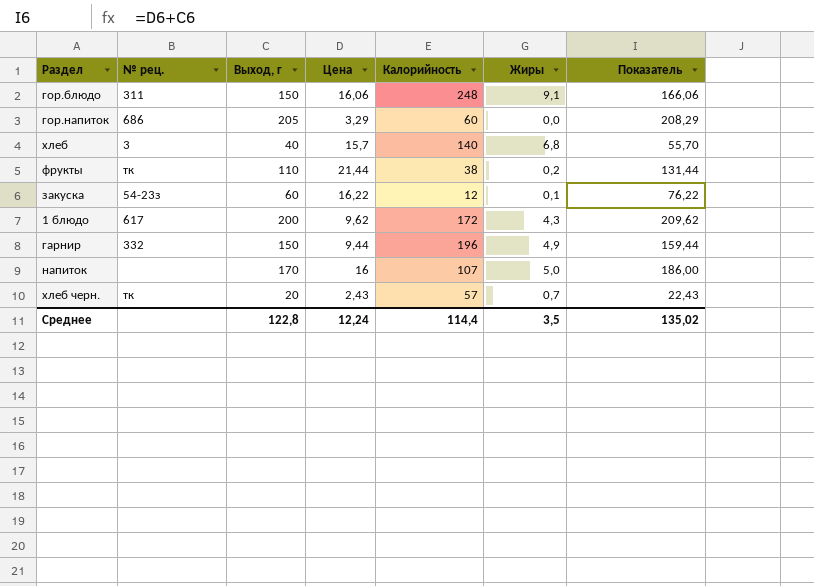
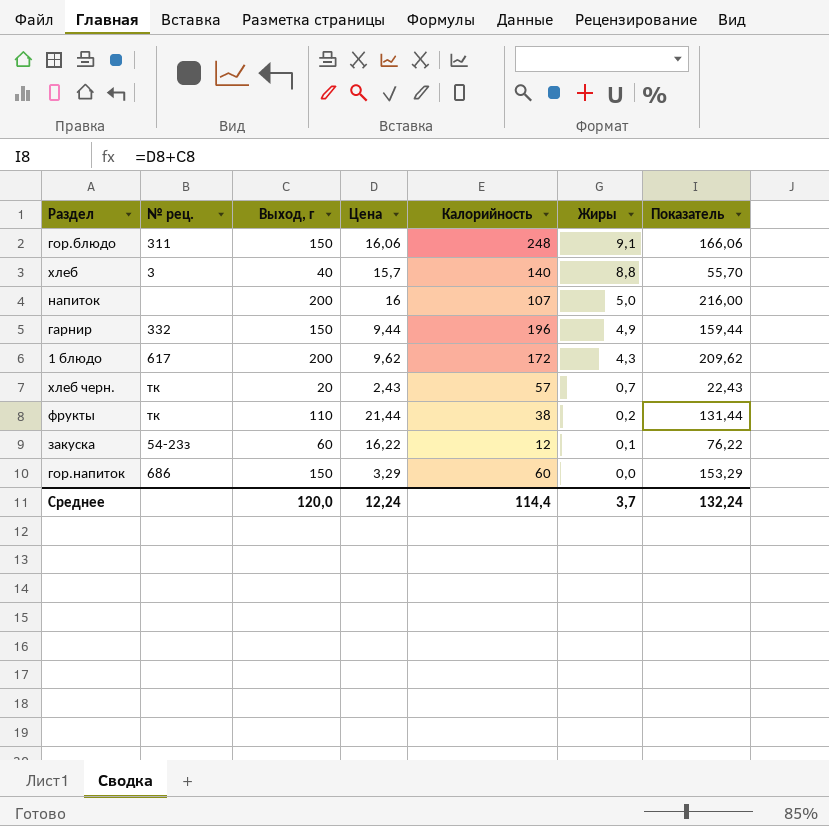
row order: none -> Жиры descending
хлеб | Жиры: 6,8 -> 8,8
напиток | Выход, г: 170 -> 200
напиток | Показатель: 186,00 -> 216,00
гор.напиток | Выход, г: 205 -> 150
гор.напиток | Показатель: 208,29 -> 153,29
Среднее | Выход, г: 122,8 -> 120,0
Среднее | Жиры: 3,5 -> 3,7
Среднее | Показатель: 135,02 -> 132,24

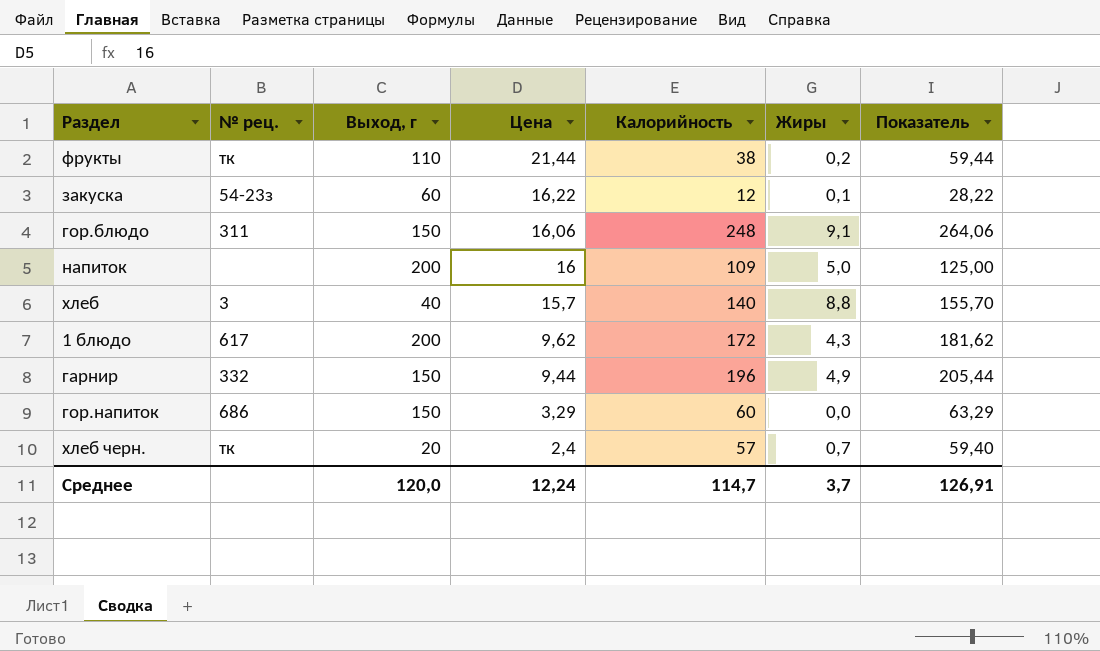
row order: Жиры descending -> Цена descending
column Показатель | formula: [Выход, г] + [Цена] -> [Цена] + [Калорийность]
напиток | Калорийность: 107 -> 109
хлеб черн. | Цена: 2,43 -> 2,4
Среднее | Калорийность: 114,4 -> 114,7
Среднее | Показатель: 132,24 -> 126,91

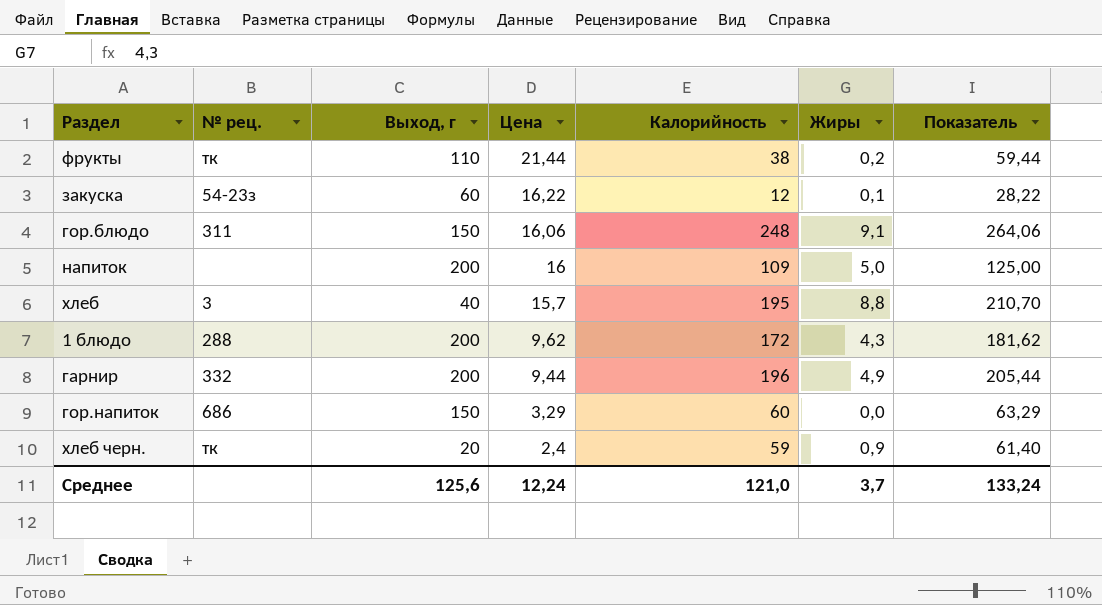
хлеб | Калорийность: 140 -> 195
хлеб | Показатель: 155,70 -> 210,70
1 блюдо | № рец.: 617 -> 288
гарнир | Выход, г: 150 -> 200
хлеб черн. | Калорийность: 57 -> 59
хлеб черн. | Жиры: 0,7 -> 0,9
хлеб черн. | Показатель: 59,40 -> 61,40
Среднее | Выход, г: 120,0 -> 125,6
Среднее | Калорийность: 114,7 -> 121,0
Среднее | Показатель: 126,91 -> 133,24

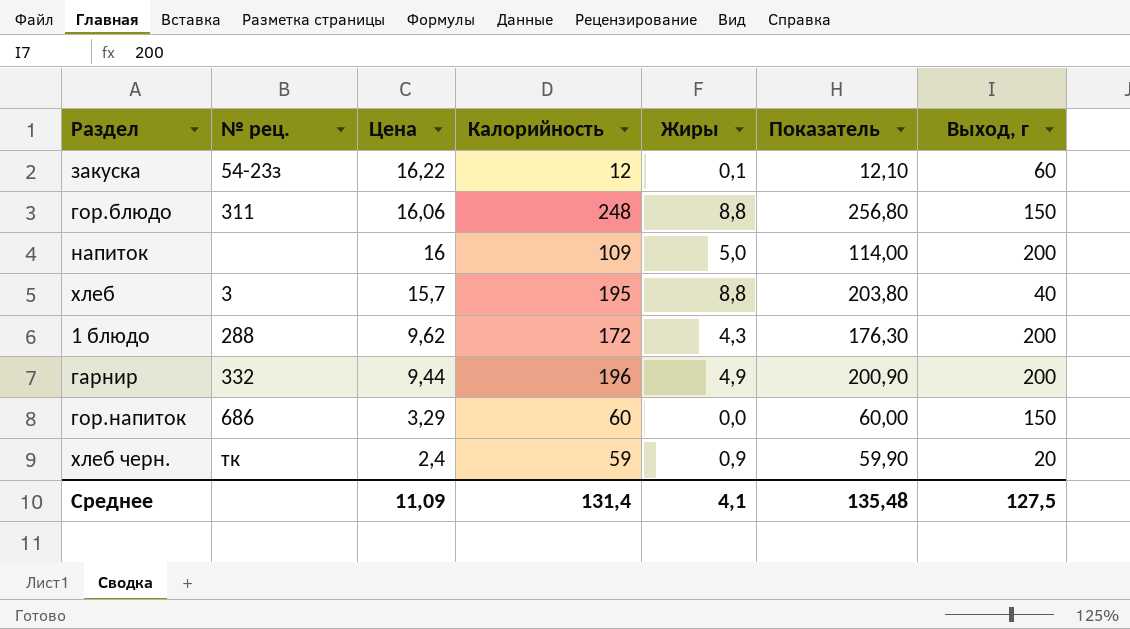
column Показатель | formula: [Цена] + [Калорийность] -> [Калорийность] + [Жиры]
column Выход, г | position: 3 -> 7
row фрукты: тк | 110 | 21,44 | 38 | 0,2 | 59,44 -> none
гор.блюдо | Жиры: 9,1 -> 8,8
Среднее | Цена: 12,24 -> 11,09
Среднее | Калорийность: 121,0 -> 131,4
Среднее | Жиры: 3,7 -> 4,1
Среднее | Показатель: 133,24 -> 135,48
Среднее | Выход, г: 125,6 -> 127,5

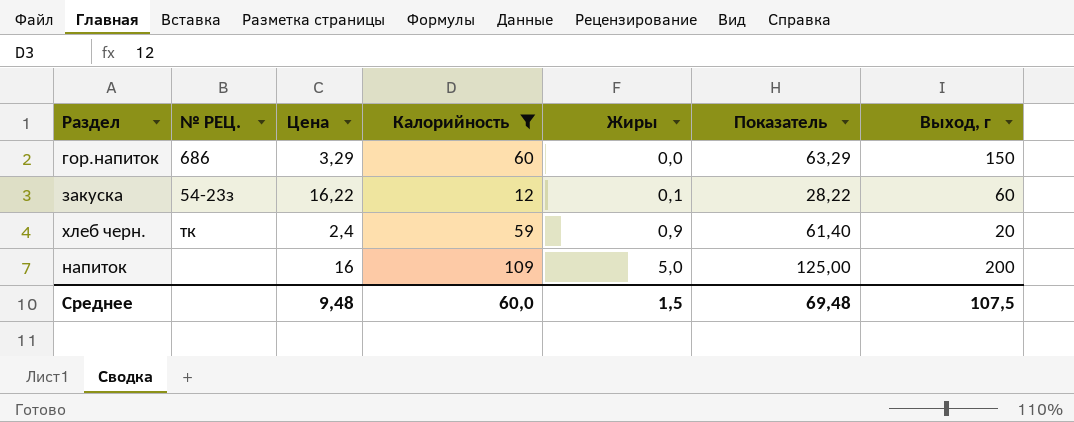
filter: none -> Калорийность <= 109
row order: Цена descending -> Жиры ascending
column name: № рец. -> № РЕЦ.
column Показатель | formula: [Калорийность] + [Жиры] -> [Цена] + [Калорийность]
Среднее | Цена: 11,09 -> 9,48
Среднее | Калорийность: 131,4 -> 60,0
Среднее | Жиры: 4,1 -> 1,5
Среднее | Показатель: 135,48 -> 69,48
Среднее | Выход, г: 127,5 -> 107,5

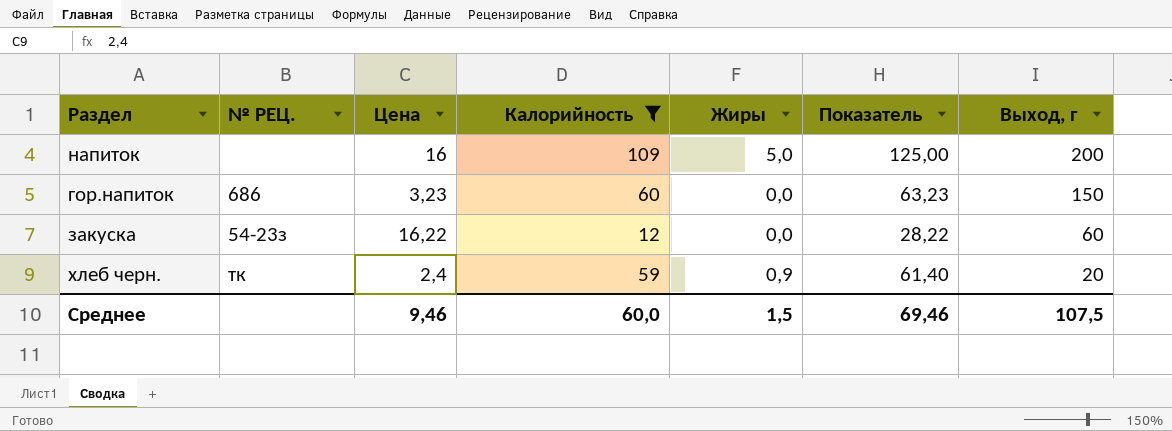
row order: Жиры ascending -> Выход, г descending
гор.напиток | Цена: 3,29 -> 3,23
гор.напиток | Показатель: 63,29 -> 63,23
закуска | Жиры: 0,1 -> 0,0
Среднее | Цена: 9,48 -> 9,46
Среднее | Показатель: 69,48 -> 69,46

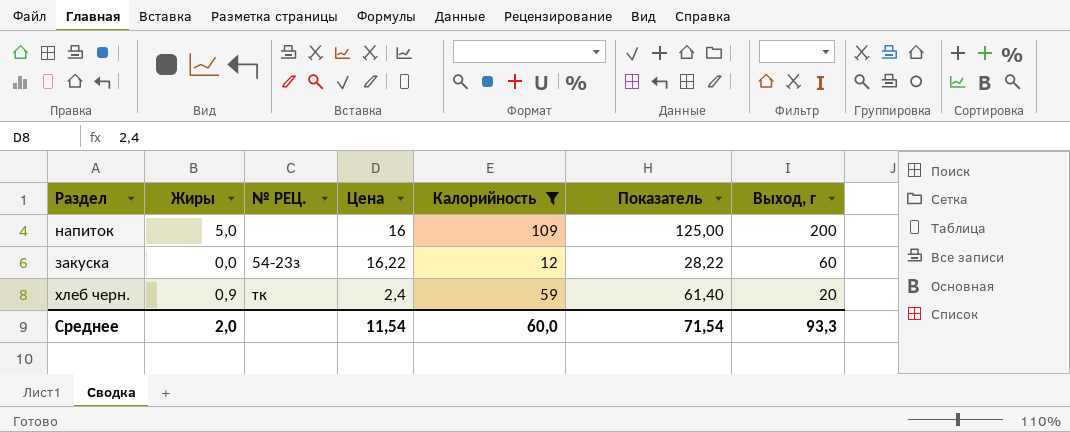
column Жиры | position: 5 -> 2
row гор.напиток: 686 | 3,23 | 60 | 0,0 | 63,23 | 150 -> none
Среднее | Жиры: 1,5 -> 2,0
Среднее | Цена: 9,46 -> 11,54
Среднее | Показатель: 69,46 -> 71,54
Среднее | Выход, г: 107,5 -> 93,3

